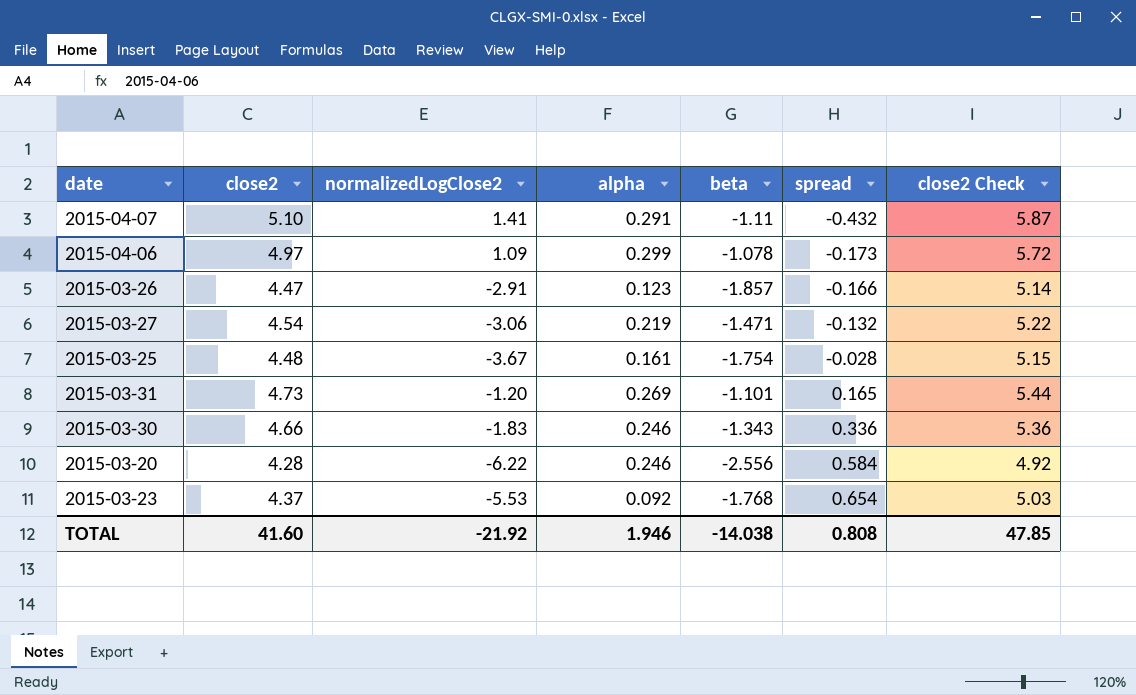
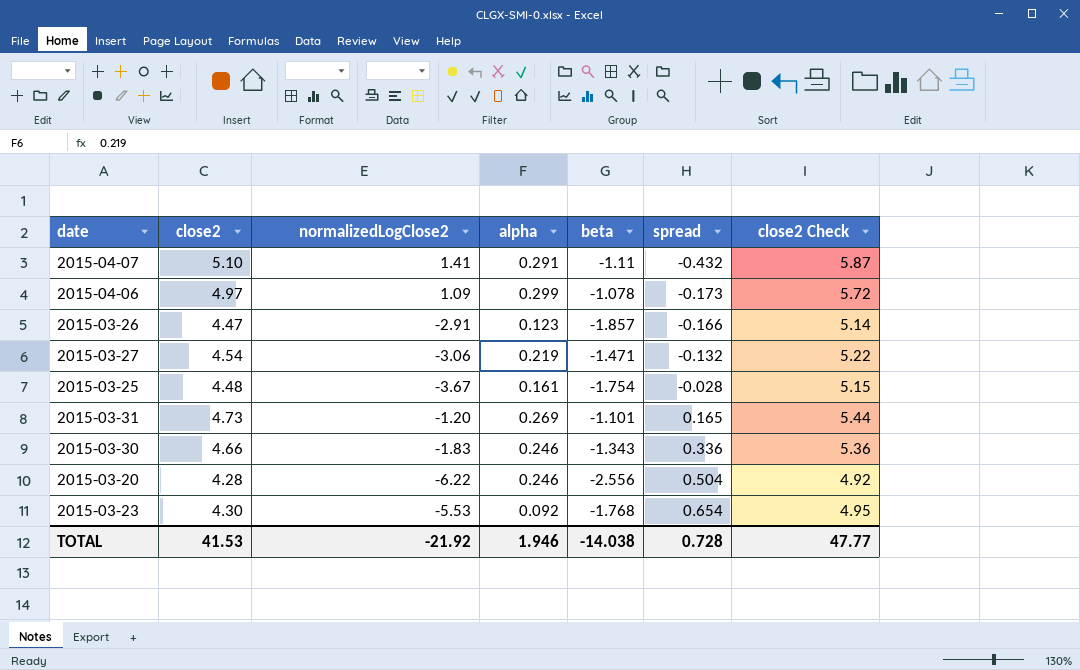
2015-03-20 | spread: 0.584 -> 0.504
2015-03-23 | close2: 4.37 -> 4.30
2015-03-23 | close2 Check: 5.03 -> 4.95
TOTAL | close2: 41.60 -> 41.53
TOTAL | spread: 0.808 -> 0.728
TOTAL | close2 Check: 47.85 -> 47.77

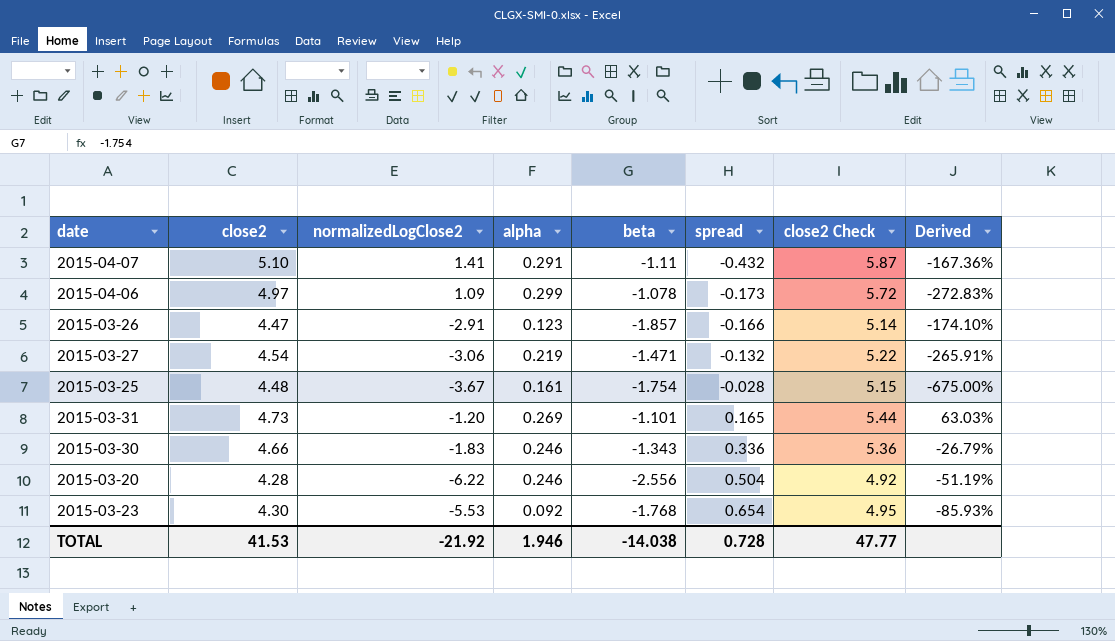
column Derived | formula: none -> ([alpha] - [spread]) / [spread]

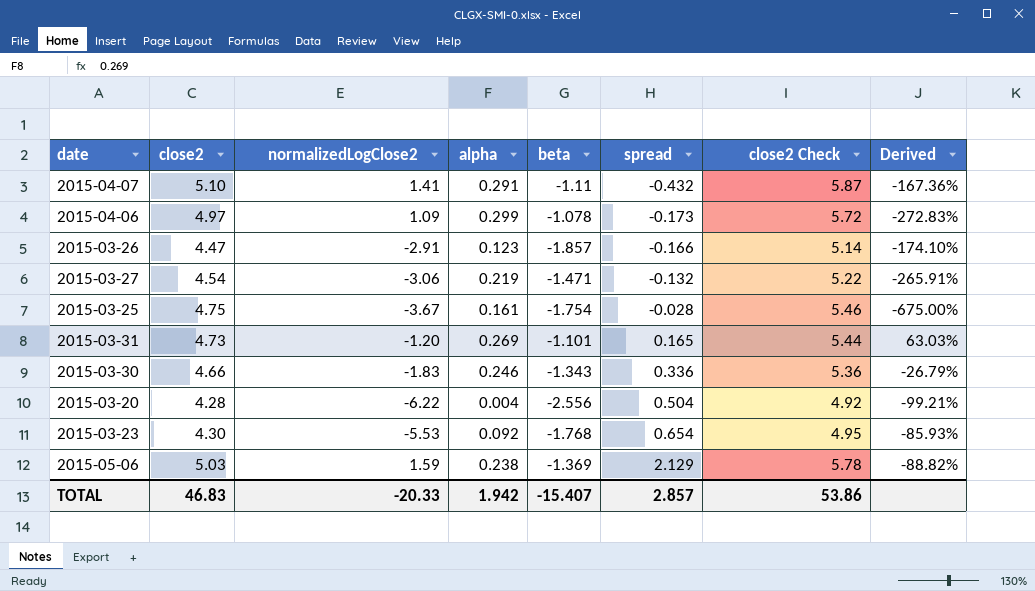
2015-03-25 | close2: 4.48 -> 4.75
2015-03-25 | close2 Check: 5.15 -> 5.46
2015-03-20 | alpha: 0.246 -> 0.004
2015-03-20 | Derived: -51.19% -> -99.21%
row 2015-05-06: none -> 5.03 | 1.59 | 0.238 | -1.369 | 2.129 | 5.78 | -88.82%
TOTAL | close2: 41.53 -> 46.83
TOTAL | normalizedLogClose2: -21.92 -> -20.33
TOTAL | alpha: 1.946 -> 1.942
TOTAL | beta: -14.038 -> -15.407
TOTAL | spread: 0.728 -> 2.857
TOTAL | close2 Check: 47.77 -> 53.86

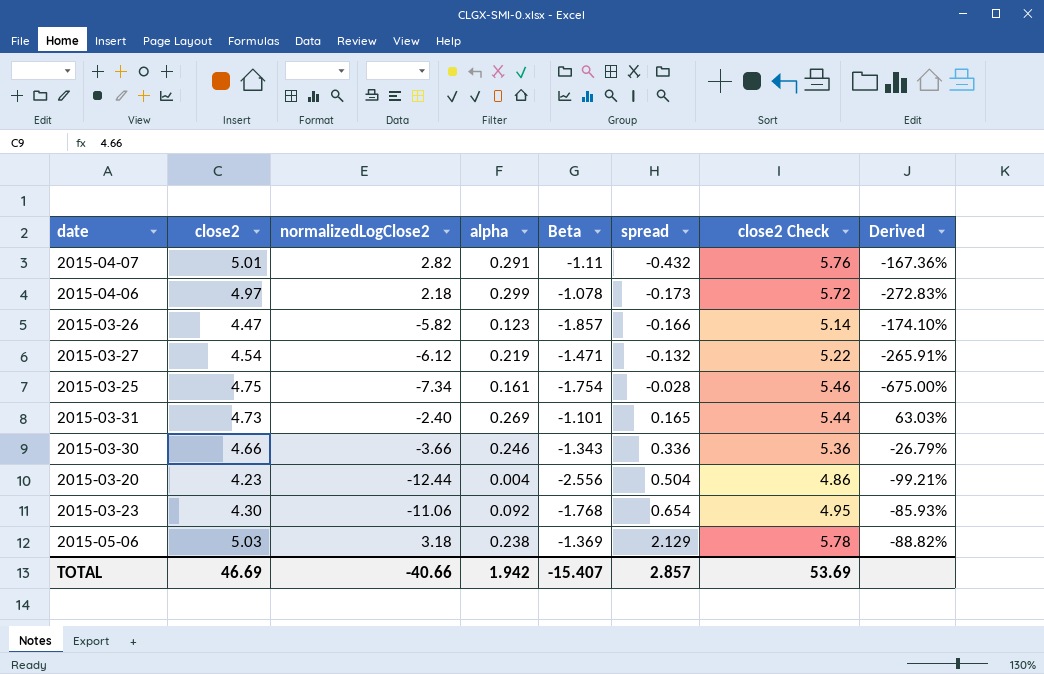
column name: beta -> Beta
2015-04-07 | close2: 5.10 -> 5.01
2015-04-07 | normalizedLogClose2: 1.41 -> 2.82
2015-04-07 | close2 Check: 5.87 -> 5.76
2015-04-06 | normalizedLogClose2: 1.09 -> 2.18
2015-03-26 | normalizedLogClose2: -2.91 -> -5.82
2015-03-27 | normalizedLogClose2: -3.06 -> -6.12
2015-03-25 | normalizedLogClose2: -3.67 -> -7.34
2015-03-31 | normalizedLogClose2: -1.20 -> -2.40
2015-03-30 | normalizedLogClose2: -1.83 -> -3.66
2015-03-20 | close2: 4.28 -> 4.23
2015-03-20 | normalizedLogClose2: -6.22 -> -12.44
2015-03-20 | close2 Check: 4.92 -> 4.86
2015-03-23 | normalizedLogClose2: -5.53 -> -11.06
2015-05-06 | normalizedLogClose2: 1.59 -> 3.18
TOTAL | close2: 46.83 -> 46.69
TOTAL | normalizedLogClose2: -20.33 -> -40.66
TOTAL | close2 Check: 53.86 -> 53.69

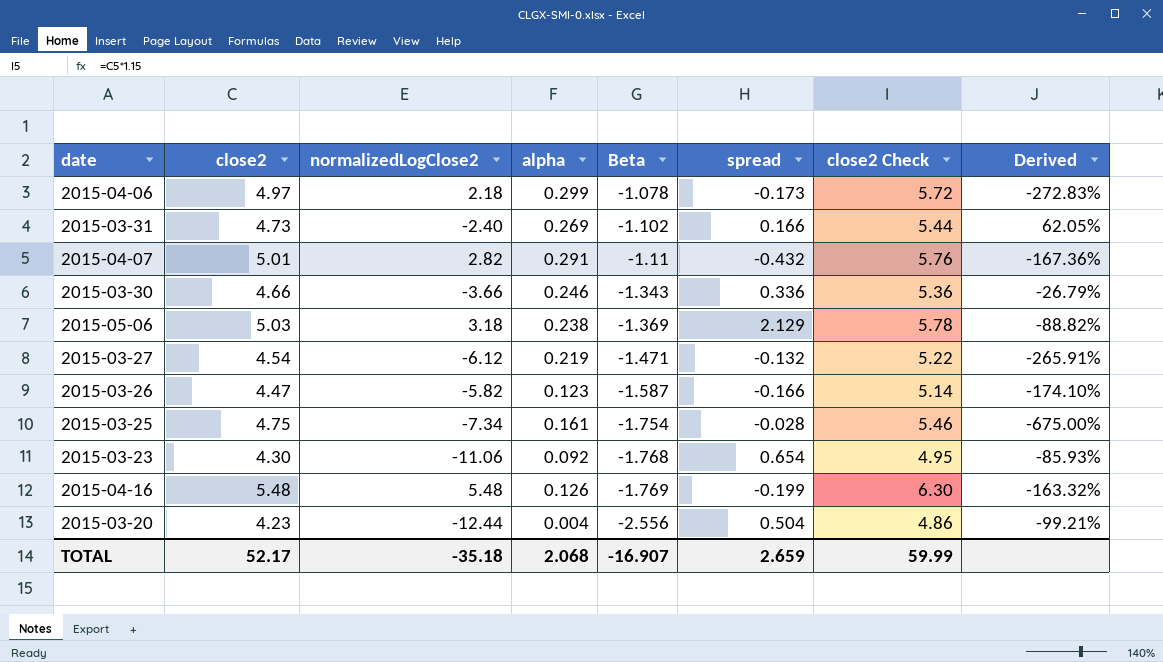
row order: spread ascending -> Beta descending
2015-03-31 | Beta: -1.101 -> -1.102
2015-03-31 | spread: 0.165 -> 0.166
2015-03-31 | Derived: 63.03% -> 62.05%
2015-03-26 | Beta: -1.857 -> -1.587
row 2015-04-16: none -> 5.48 | 5.48 | 0.126 | -1.769 | -0.199 | 6.30 | -163.32%
TOTAL | close2: 46.69 -> 52.17
TOTAL | normalizedLogClose2: -40.66 -> -35.18
TOTAL | alpha: 1.942 -> 2.068
TOTAL | Beta: -15.407 -> -16.907
TOTAL | spread: 2.857 -> 2.659
TOTAL | close2 Check: 53.69 -> 59.99

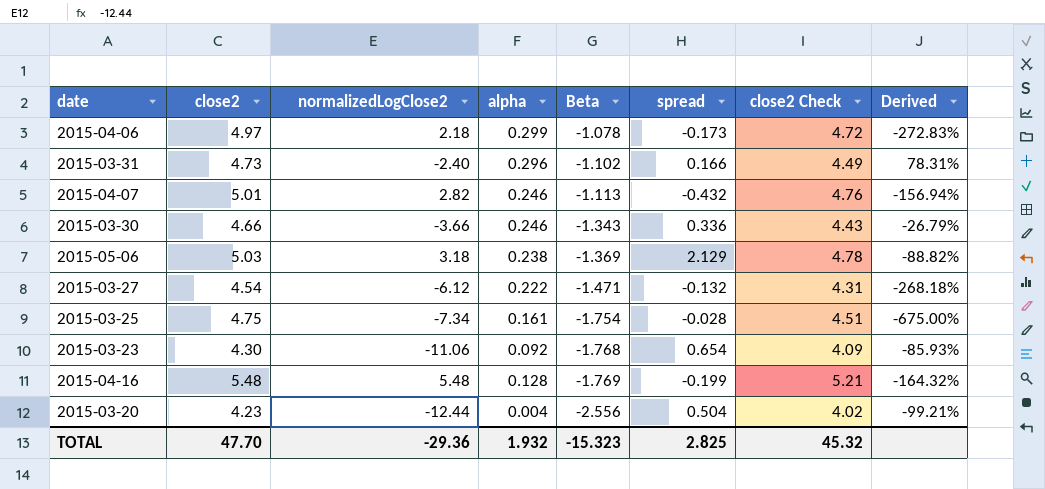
column close2 Check | formula: [close2] * 1.15 -> [close2] * 0.95
row 2015-03-26: 4.47 | -5.82 | 0.123 | -1.587 | -0.166 | 5.14 | -174.10% -> none
2015-03-31 | alpha: 0.269 -> 0.296
2015-03-31 | Derived: 62.05% -> 78.31%
2015-04-07 | alpha: 0.291 -> 0.246
2015-04-07 | Beta: -1.11 -> -1.113
2015-04-07 | Derived: -167.36% -> -156.94%
2015-03-27 | alpha: 0.219 -> 0.222
2015-03-27 | Derived: -265.91% -> -268.18%
2015-04-16 | alpha: 0.126 -> 0.128
2015-04-16 | Derived: -163.32% -> -164.32%
TOTAL | close2: 52.17 -> 47.70
TOTAL | normalizedLogClose2: -35.18 -> -29.36
TOTAL | alpha: 2.068 -> 1.932
TOTAL | Beta: -16.907 -> -15.323
TOTAL | spread: 2.659 -> 2.825
TOTAL | close2 Check: 59.99 -> 45.32

